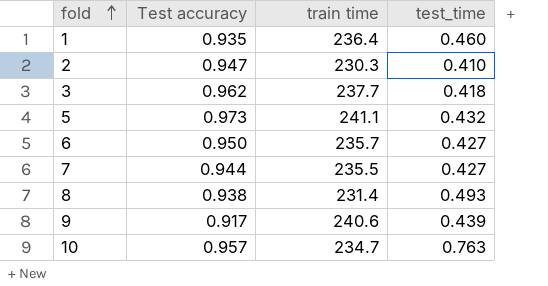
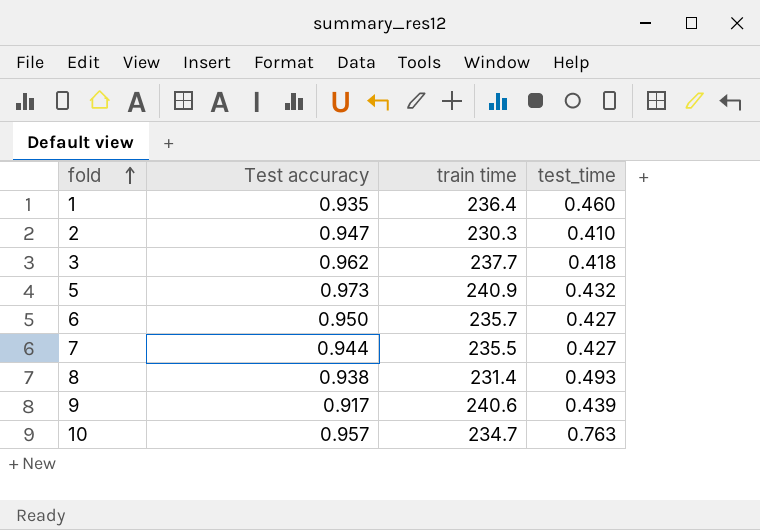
5 | train time: 241.1 -> 240.9

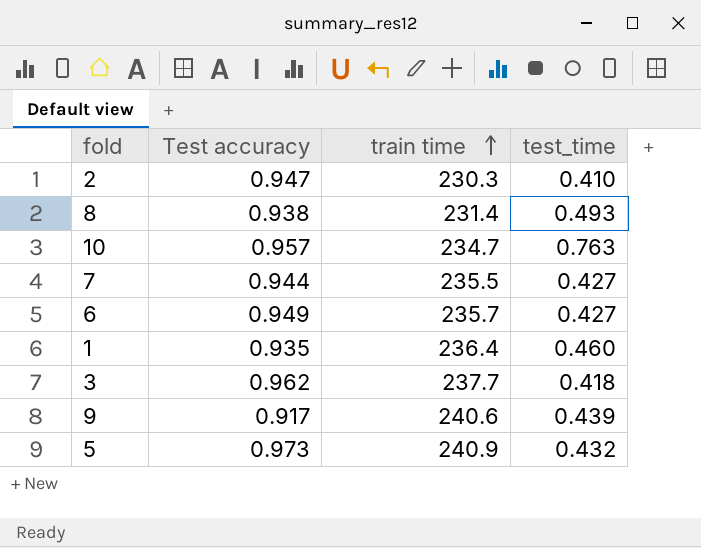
row order: fold ascending -> train time ascending
6 | Test accuracy: 0.950 -> 0.949

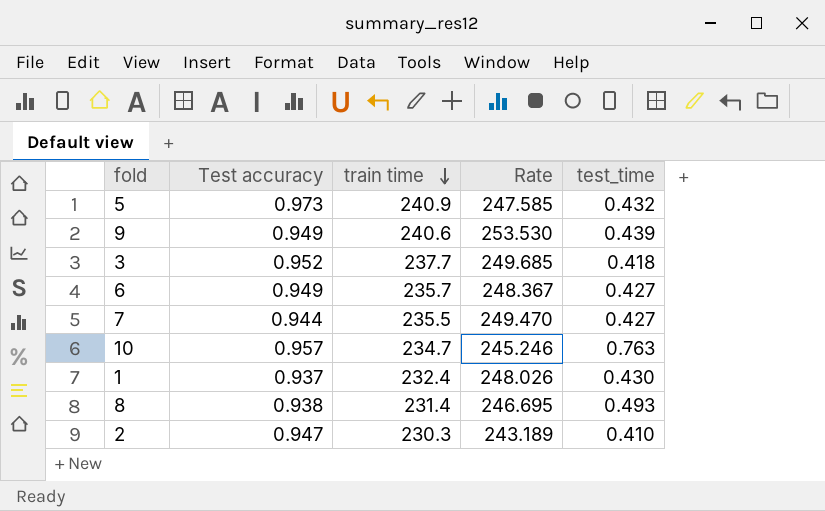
row order: train time ascending -> train time descending
column Rate | formula: none -> [train time] / [Test accuracy]
9 | Test accuracy: 0.917 -> 0.949
3 | Test accuracy: 0.962 -> 0.952
1 | Test accuracy: 0.935 -> 0.937
1 | train time: 236.4 -> 232.4
1 | test_time: 0.460 -> 0.430

